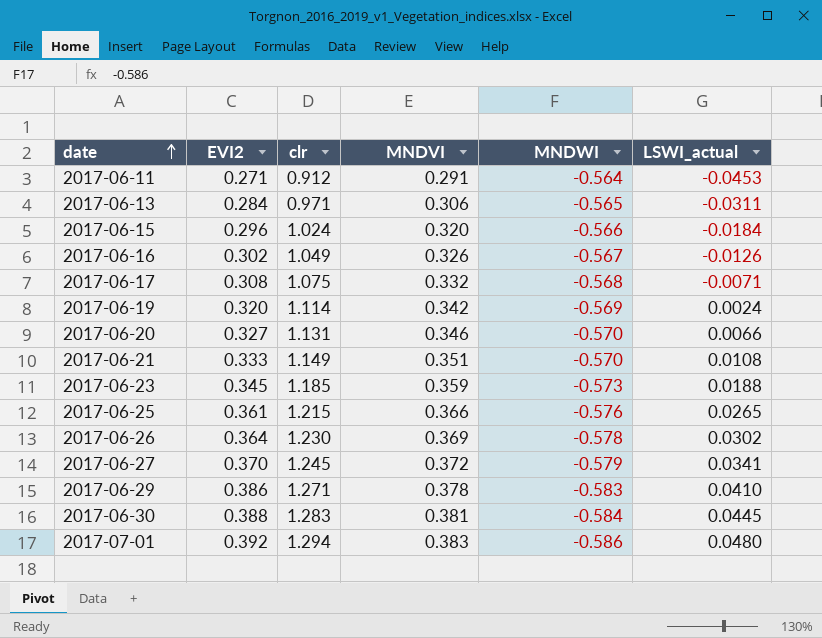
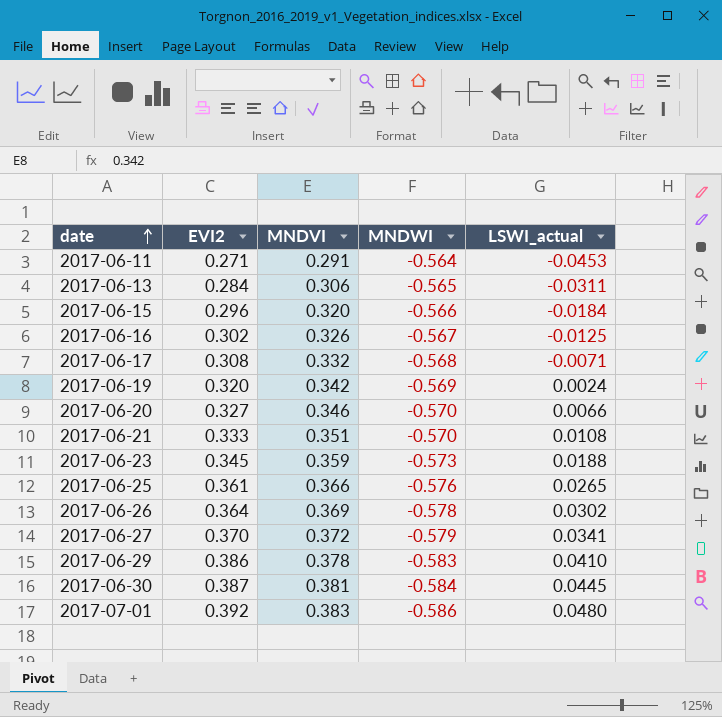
column clr | position: 3 -> none
2017-06-16 | LSWI_actual: -0.0126 -> -0.0125
2017-06-30 | EVI2: 0.388 -> 0.387

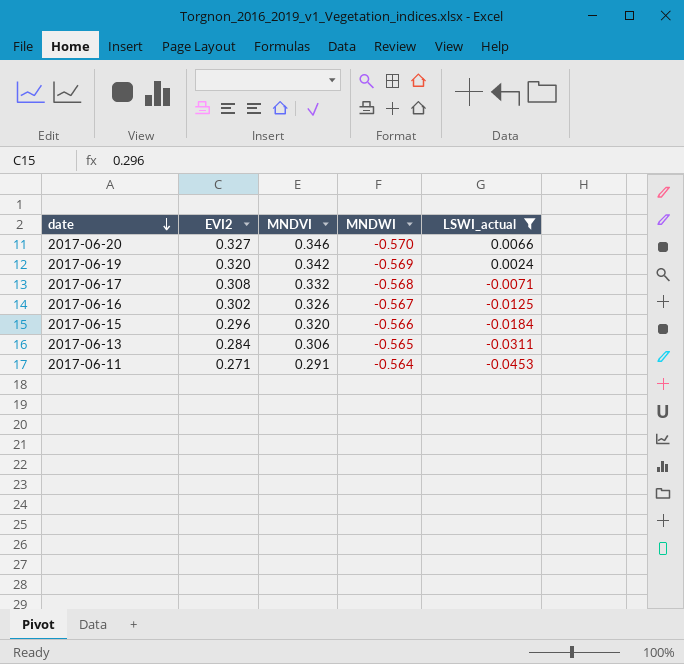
filter: none -> LSWI_actual <= 0.0066
row order: date ascending -> date descending

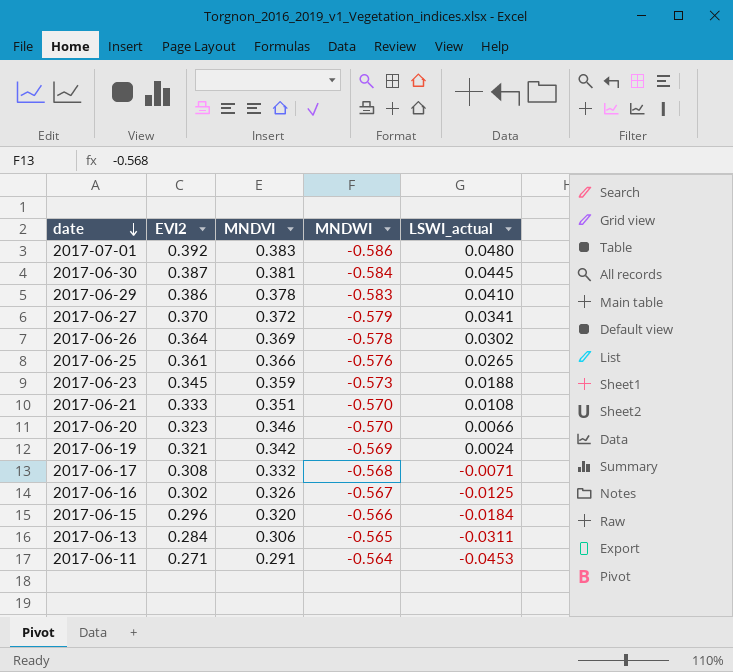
filter: LSWI_actual <= 0.0066 -> none
2017-06-20 | EVI2: 0.327 -> 0.323
2017-06-19 | EVI2: 0.320 -> 0.321

